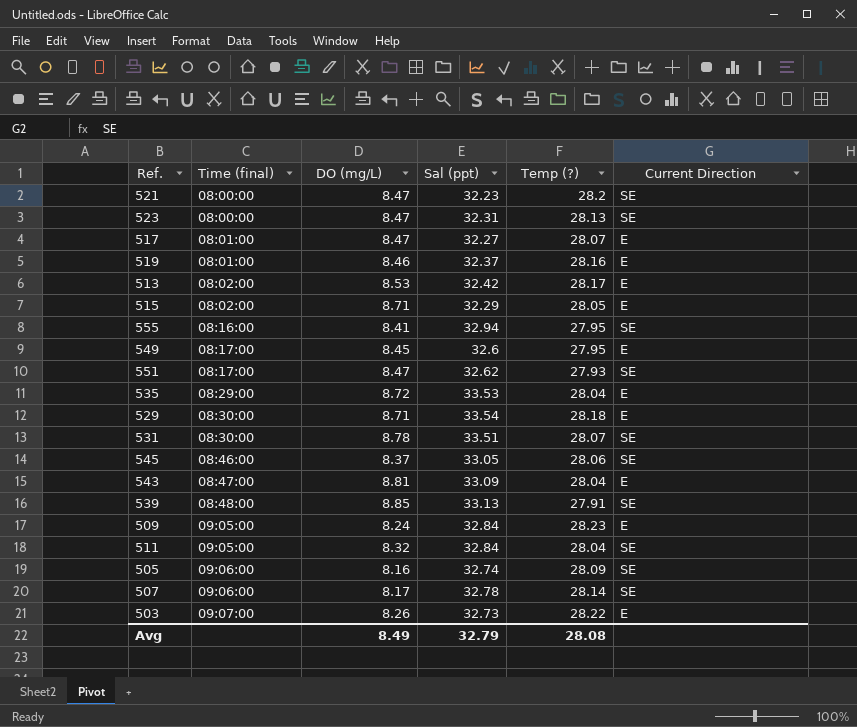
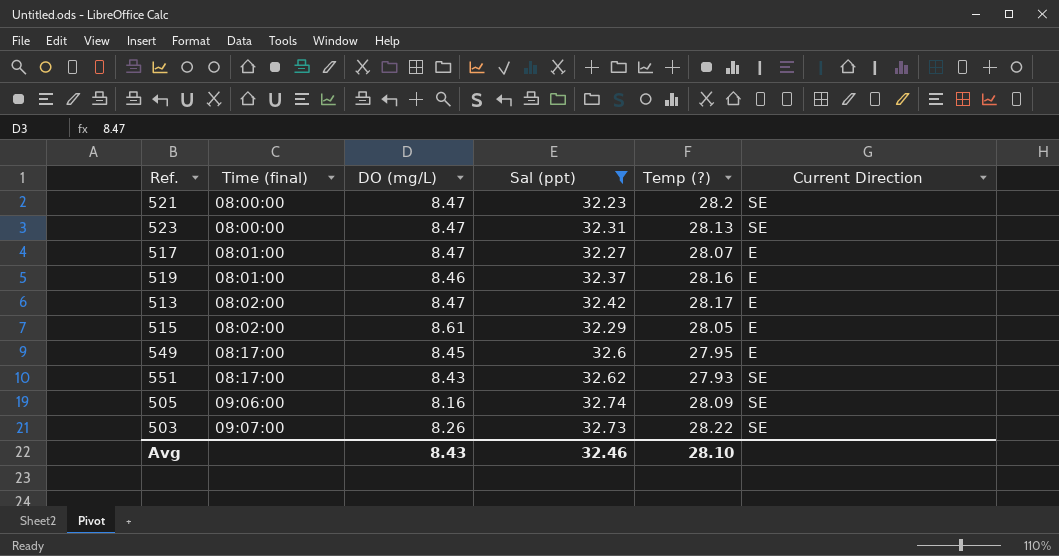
filter: none -> Sal (ppt) <= 32.74
513 | DO (mg/L): 8.53 -> 8.47
515 | DO (mg/L): 8.71 -> 8.61
551 | DO (mg/L): 8.47 -> 8.43
503 | Current Direction: E -> SE
Avg | DO (mg/L): 8.49 -> 8.43
Avg | Sal (ppt): 32.79 -> 32.46
Avg | Temp (?): 28.08 -> 28.10

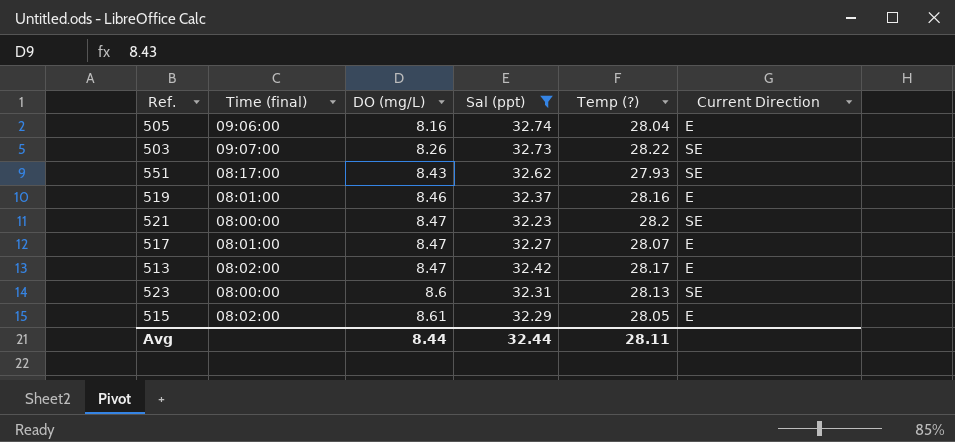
row order: Time (final) ascending -> DO (mg/L) ascending
row 549: 08:17:00 | 8.45 | 32.6 | 27.95 | E -> none
505 | Temp (?): 28.09 -> 28.04
505 | Current Direction: SE -> E
523 | DO (mg/L): 8.47 -> 8.6
Avg | DO (mg/L): 8.43 -> 8.44
Avg | Sal (ppt): 32.46 -> 32.44
Avg | Temp (?): 28.10 -> 28.11

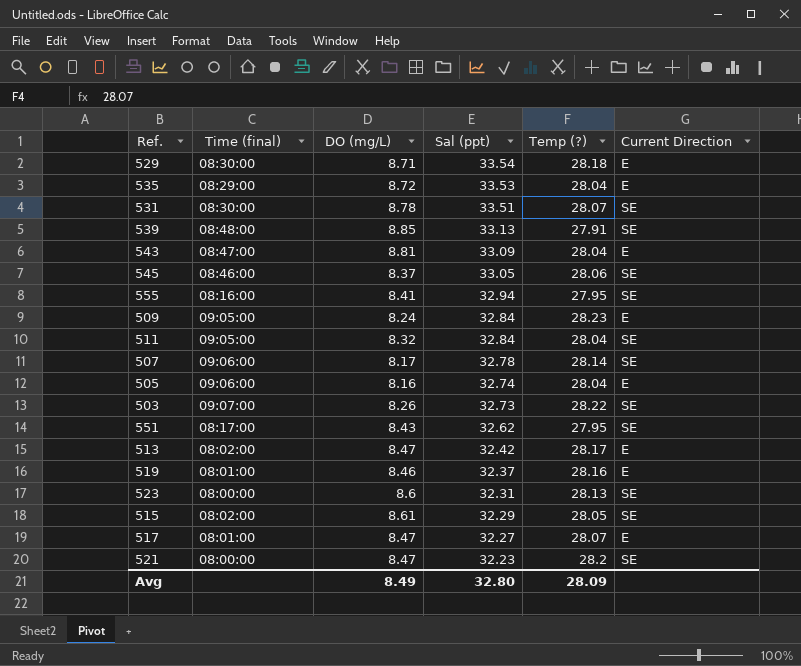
filter: Sal (ppt) <= 32.74 -> none
row order: DO (mg/L) ascending -> Sal (ppt) descending
551 | Temp (?): 27.93 -> 27.95
515 | Current Direction: E -> SE
Avg | DO (mg/L): 8.44 -> 8.49
Avg | Sal (ppt): 32.44 -> 32.80
Avg | Temp (?): 28.11 -> 28.09

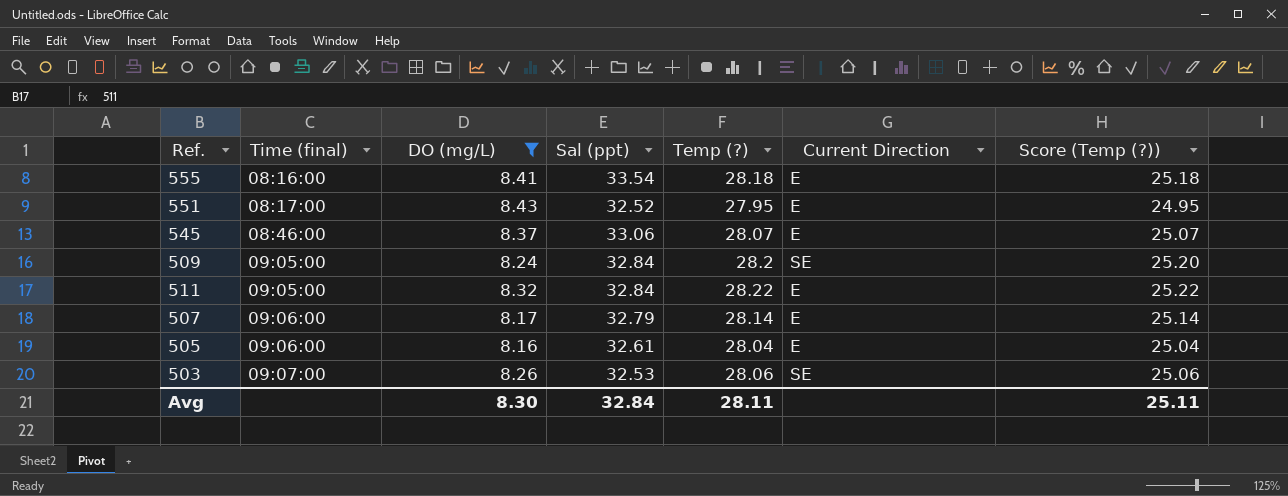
filter: none -> DO (mg/L) <= 8.43
row order: Sal (ppt) descending -> Time (final) ascending
column Score (Temp (?)) | formula: none -> [Temp (?)] - 3
555 | Sal (ppt): 32.94 -> 33.54
555 | Temp (?): 27.95 -> 28.18
555 | Current Direction: SE -> E
551 | Sal (ppt): 32.62 -> 32.52
551 | Current Direction: SE -> E
545 | Sal (ppt): 33.05 -> 33.06
545 | Temp (?): 28.06 -> 28.07
545 | Current Direction: SE -> E
509 | Temp (?): 28.23 -> 28.2
509 | Current Direction: E -> SE
511 | Temp (?): 28.04 -> 28.22
511 | Current Direction: SE -> E
507 | Sal (ppt): 32.78 -> 32.79
507 | Current Direction: SE -> E
505 | Sal (ppt): 32.74 -> 32.61
503 | Sal (ppt): 32.73 -> 32.53
503 | Temp (?): 28.22 -> 28.06
Avg | DO (mg/L): 8.49 -> 8.30
Avg | Sal (ppt): 32.80 -> 32.84
Avg | Temp (?): 28.09 -> 28.11

